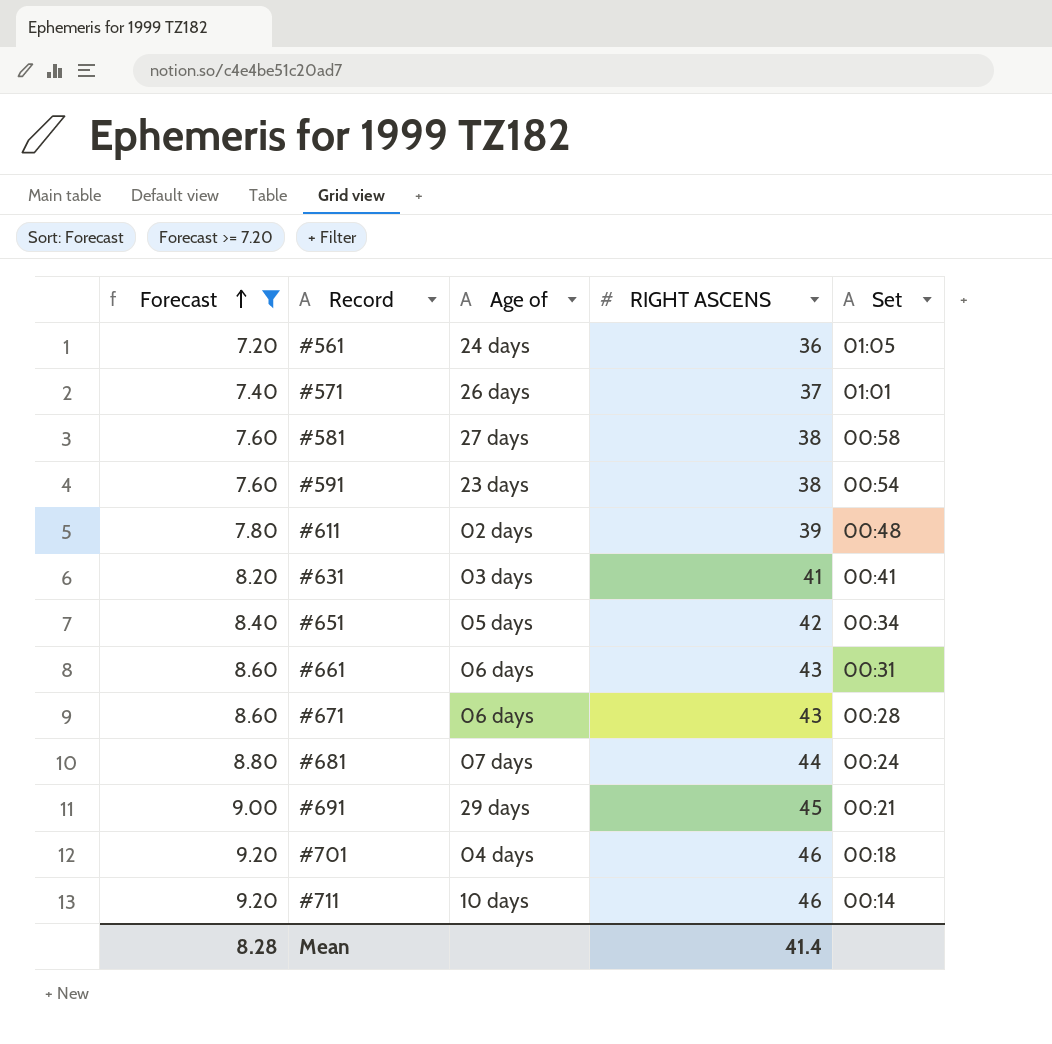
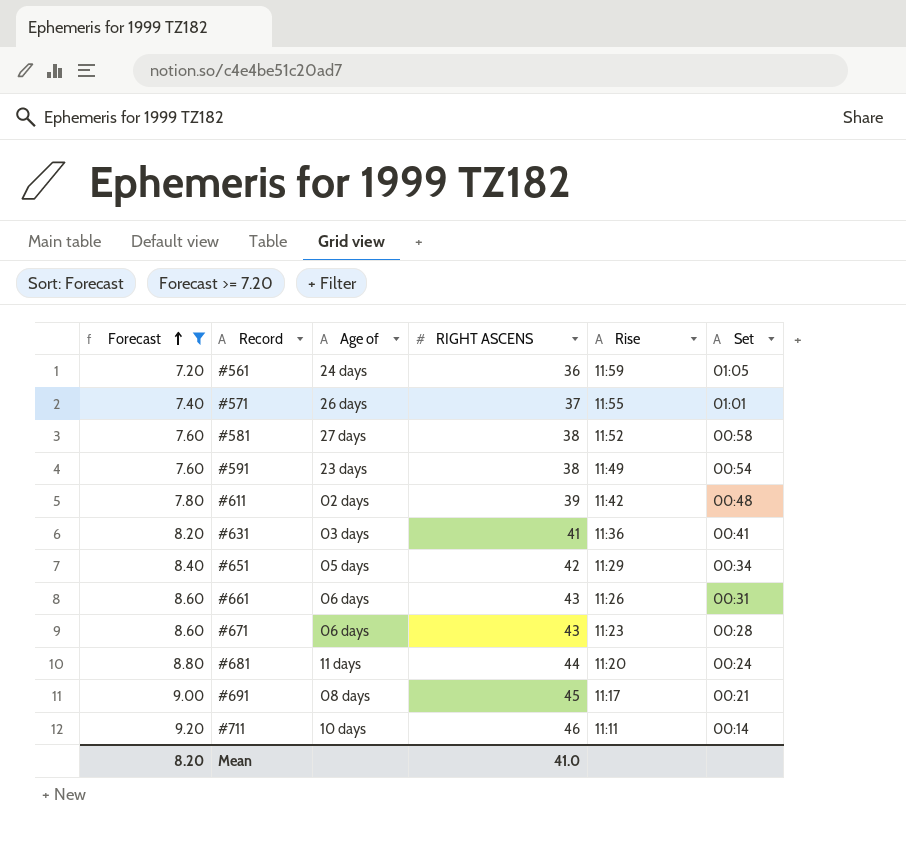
column Rise | position: none -> 5
row #701: 9.20 | 04 days | 46 | 00:18 -> none
#681 | Age of: 07 days -> 11 days
#691 | Age of: 29 days -> 08 days
Mean | Forecast: 8.28 -> 8.20
Mean | RIGHT ASCENS: 41.4 -> 41.0

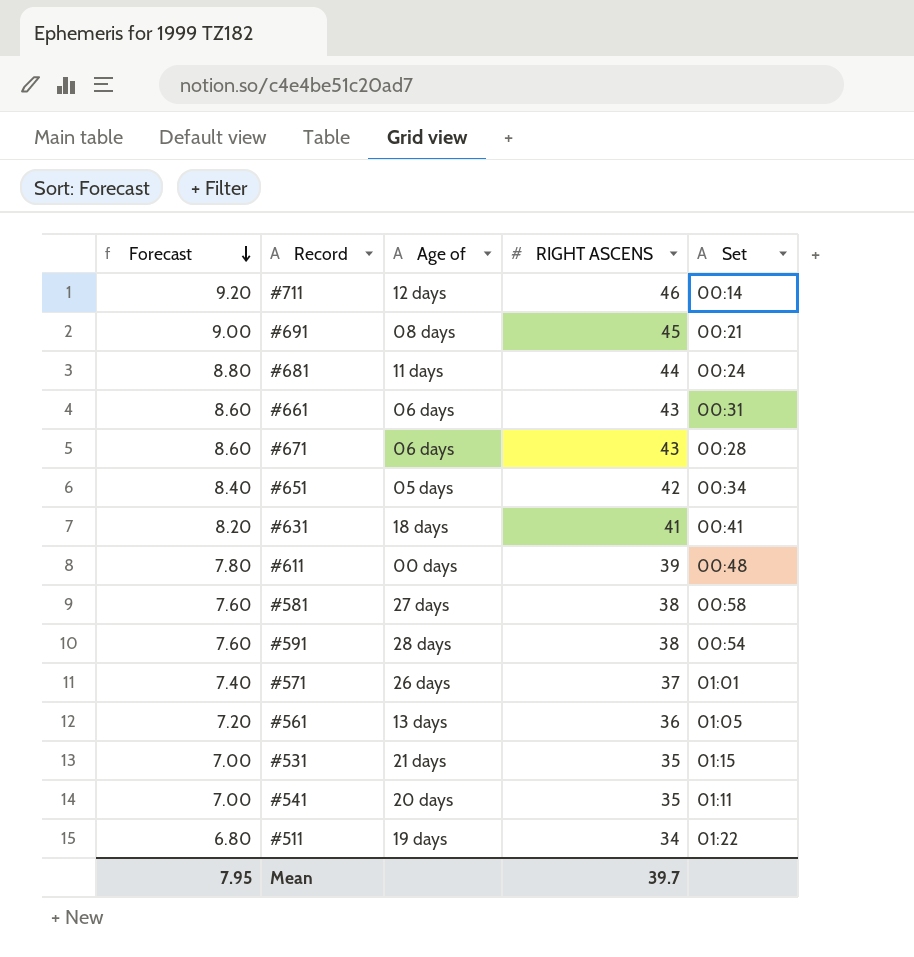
filter: Forecast >= 7.20 -> none
row order: Forecast ascending -> Forecast descending
column Rise | position: 5 -> none
#711 | Age of: 10 days -> 12 days
#631 | Age of: 03 days -> 18 days
#611 | Age of: 02 days -> 00 days
#591 | Age of: 23 days -> 28 days
#561 | Age of: 24 days -> 13 days
Mean | Forecast: 8.20 -> 7.95
Mean | RIGHT ASCENS: 41.0 -> 39.7

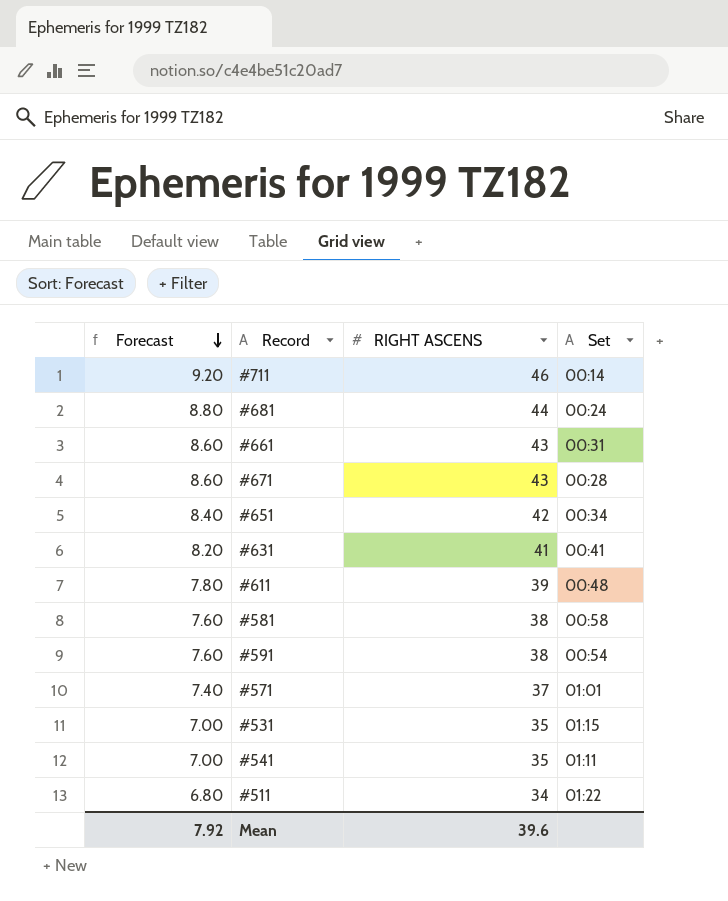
column Age of | position: 3 -> none
row #691: 9.00 | 08 days | 45 | 00:21 -> none
row #561: 7.20 | 13 days | 36 | 01:05 -> none
Mean | Forecast: 7.95 -> 7.92
Mean | RIGHT ASCENS: 39.7 -> 39.6

